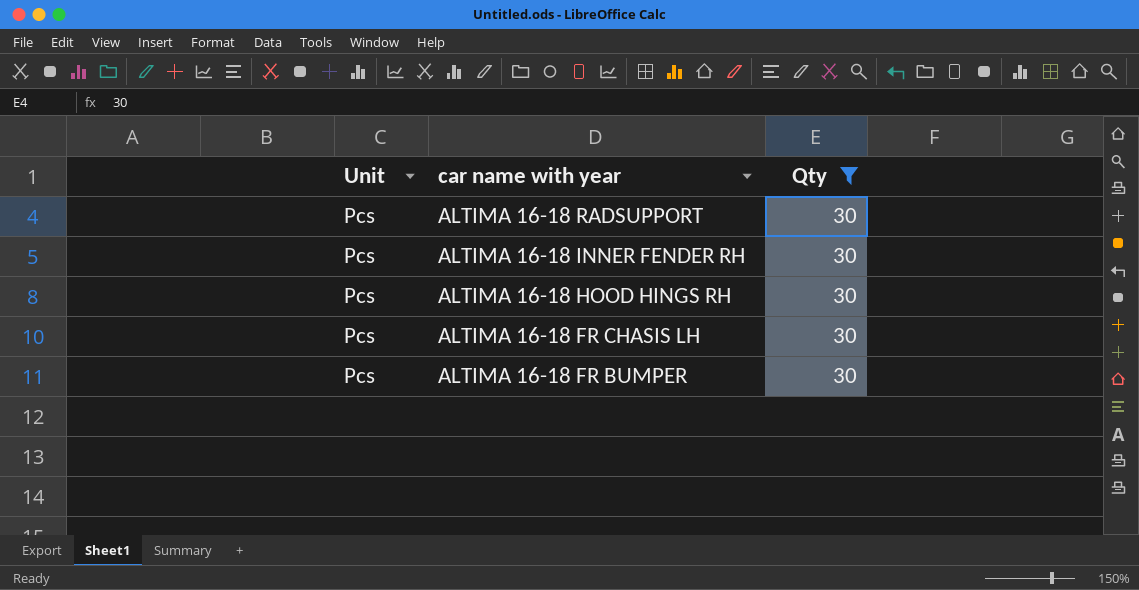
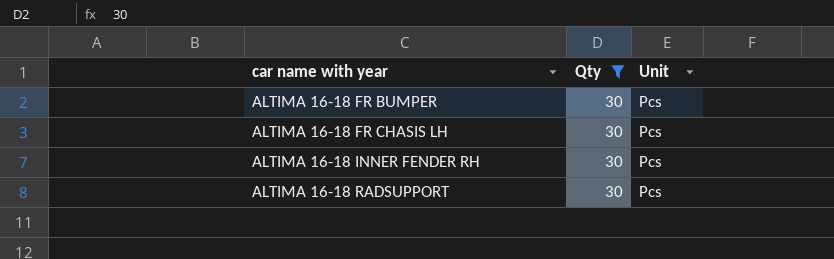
row order: car name with year descending -> car name with year ascending
column Unit | position: 1 -> 3
row ALTIMA 16-18 HOOD HINGS RH: Pcs | 30 -> none

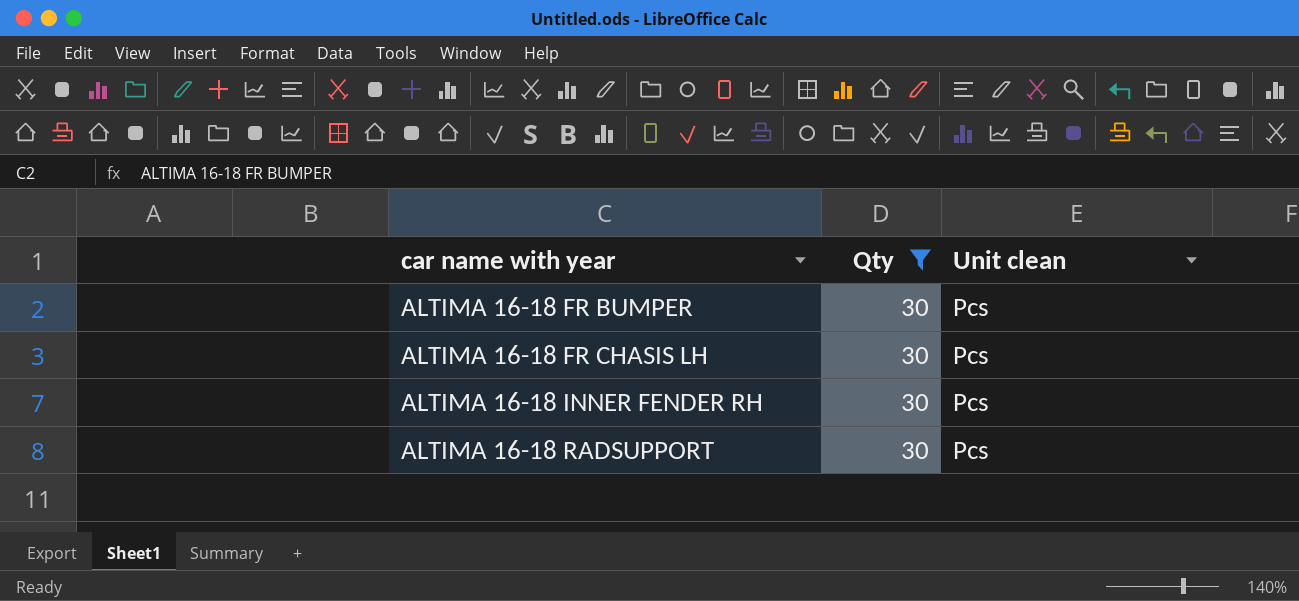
column name: Unit -> Unit clean

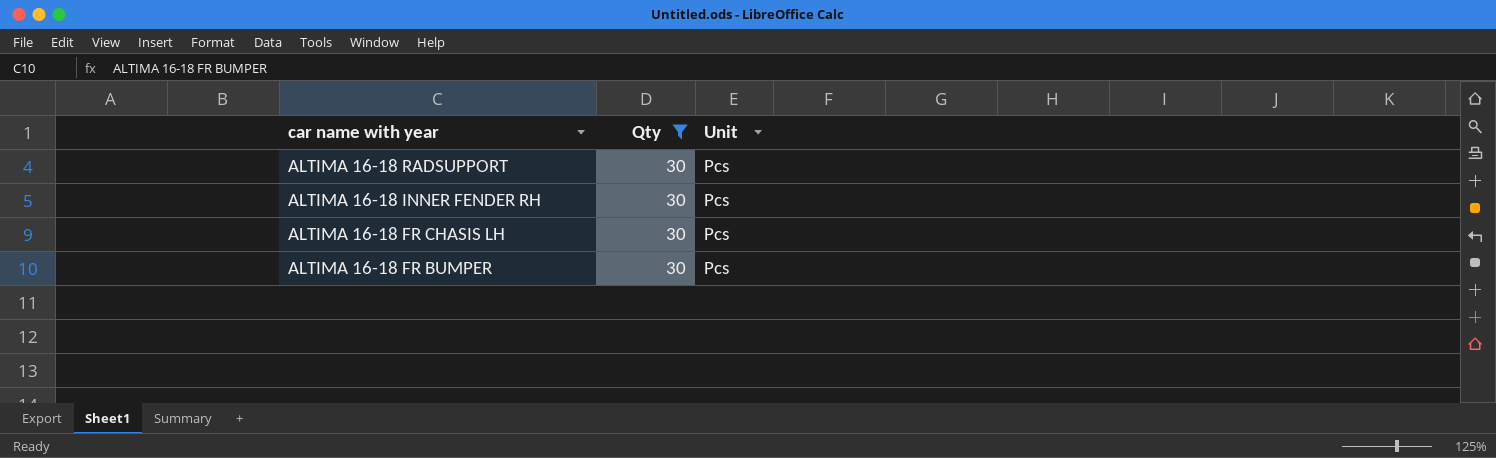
row order: car name with year ascending -> car name with year descending
column name: Unit clean -> Unit

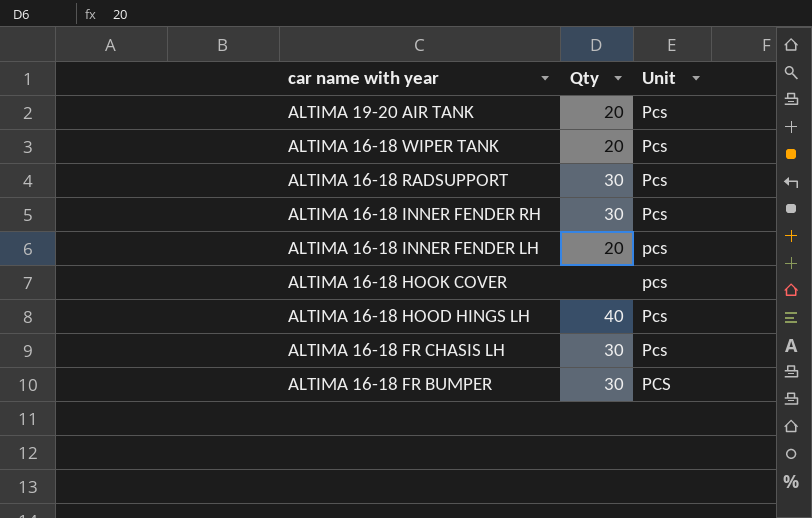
filter: Qty = 30 -> none
ALTIMA 16-18 FR BUMPER | Unit: Pcs -> PCS

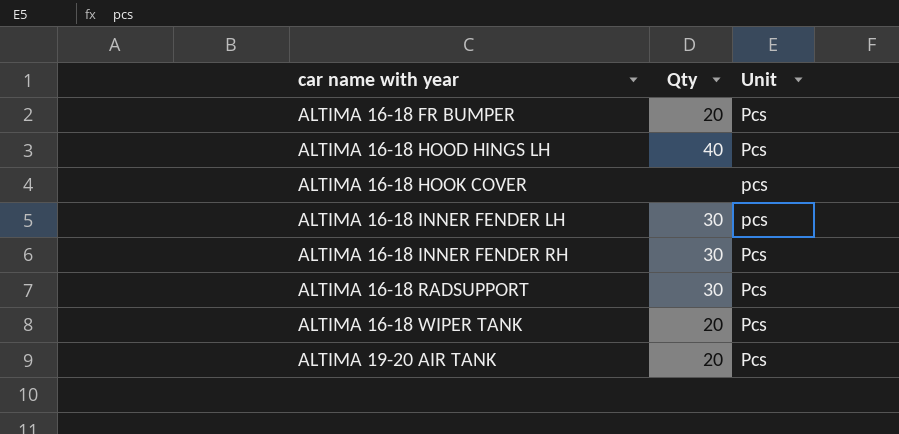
row order: car name with year descending -> car name with year ascending
row ALTIMA 16-18 FR CHASIS LH: 30 | Pcs -> none
ALTIMA 16-18 FR BUMPER | Qty: 30 -> 20
ALTIMA 16-18 FR BUMPER | Unit: PCS -> Pcs
ALTIMA 16-18 INNER FENDER LH | Qty: 20 -> 30

